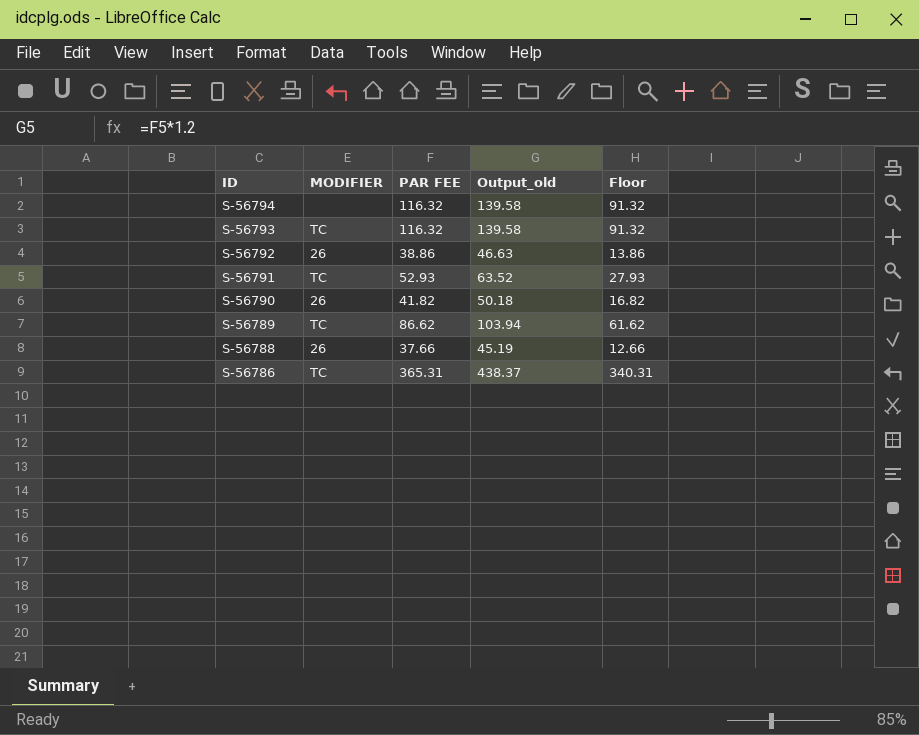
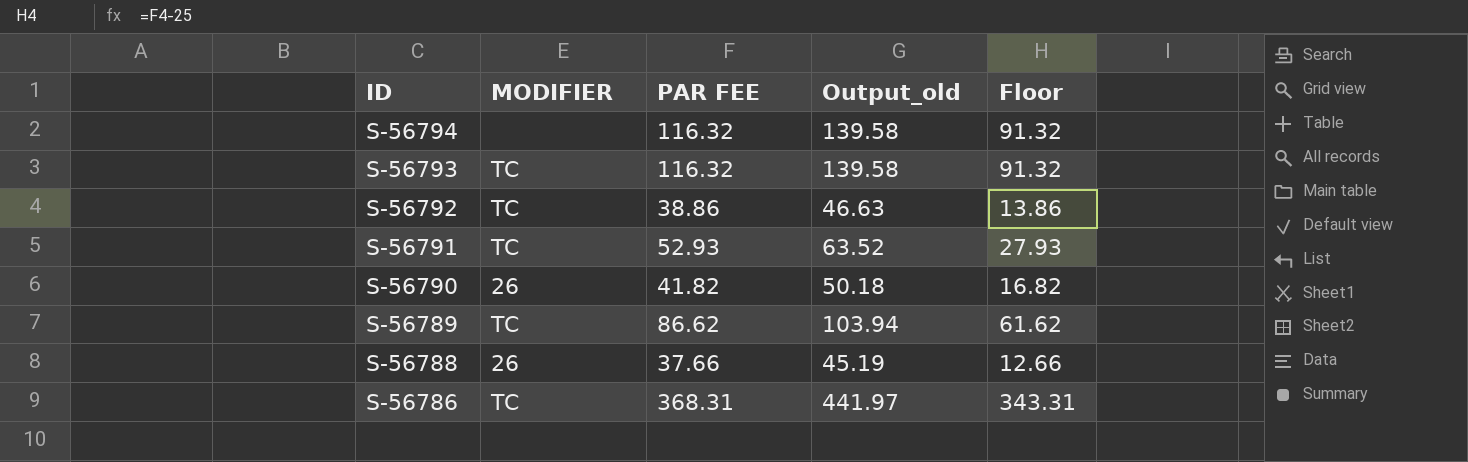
S-56792 | MODIFIER: 26 -> TC
S-56786 | PAR FEE: 365.31 -> 368.31
S-56786 | Output_old: 438.37 -> 441.97
S-56786 | Floor: 340.31 -> 343.31

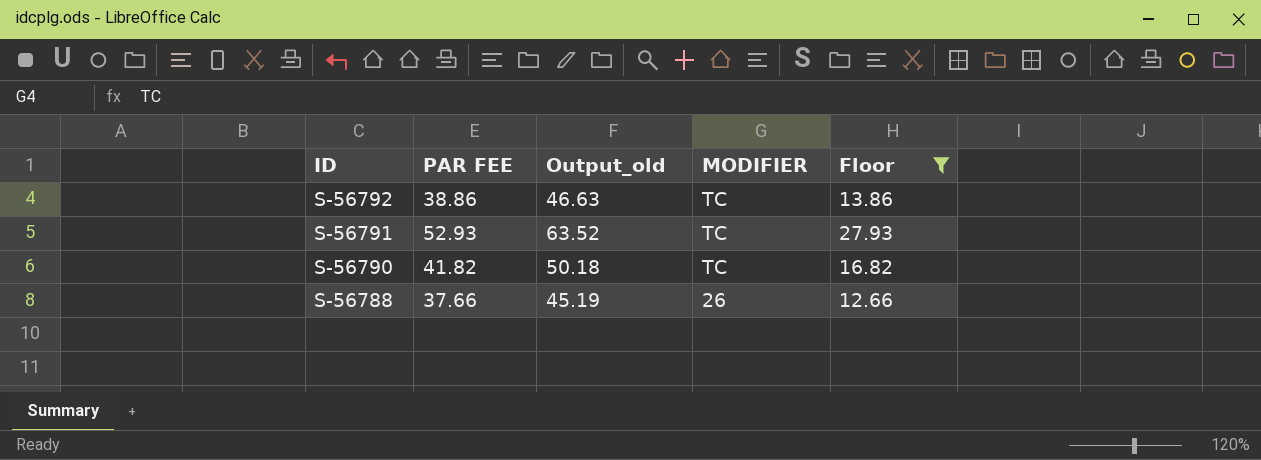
filter: none -> Floor <= 27.93
column MODIFIER | position: 2 -> 4
S-56790 | MODIFIER: 26 -> TC

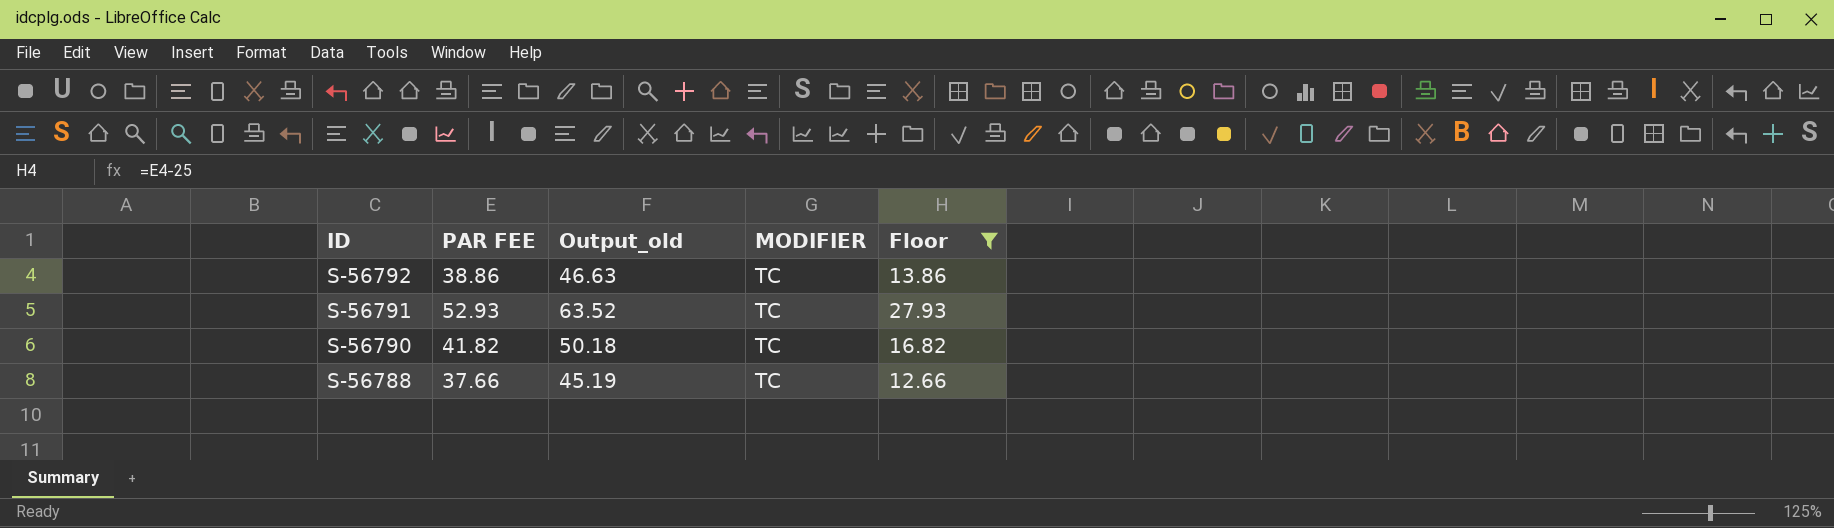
S-56788 | MODIFIER: 26 -> TC

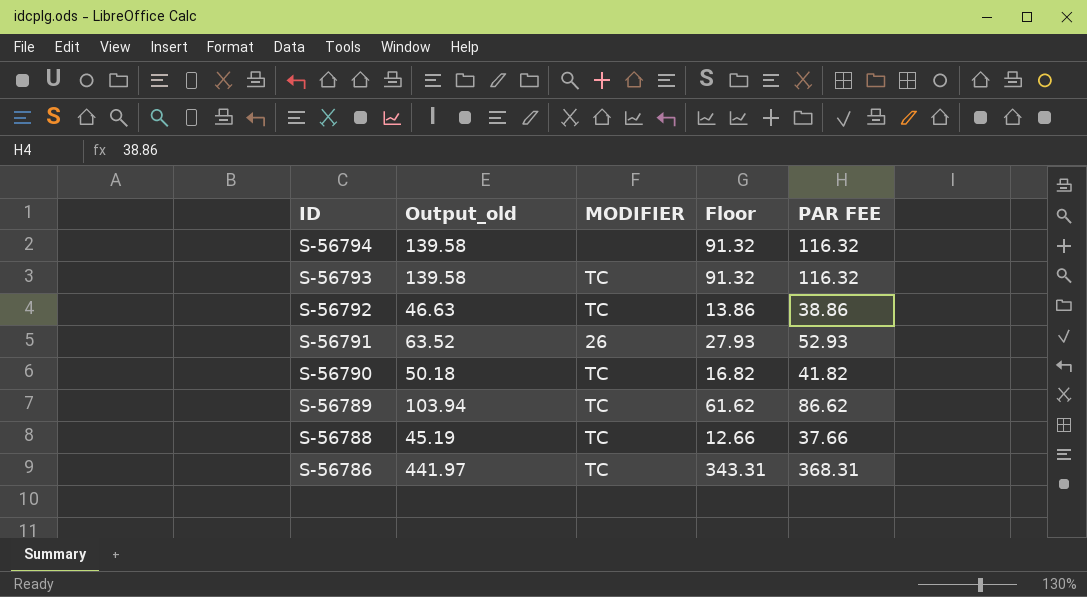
filter: Floor <= 27.93 -> none
column PAR FEE | position: 2 -> 5
S-56791 | MODIFIER: TC -> 26

